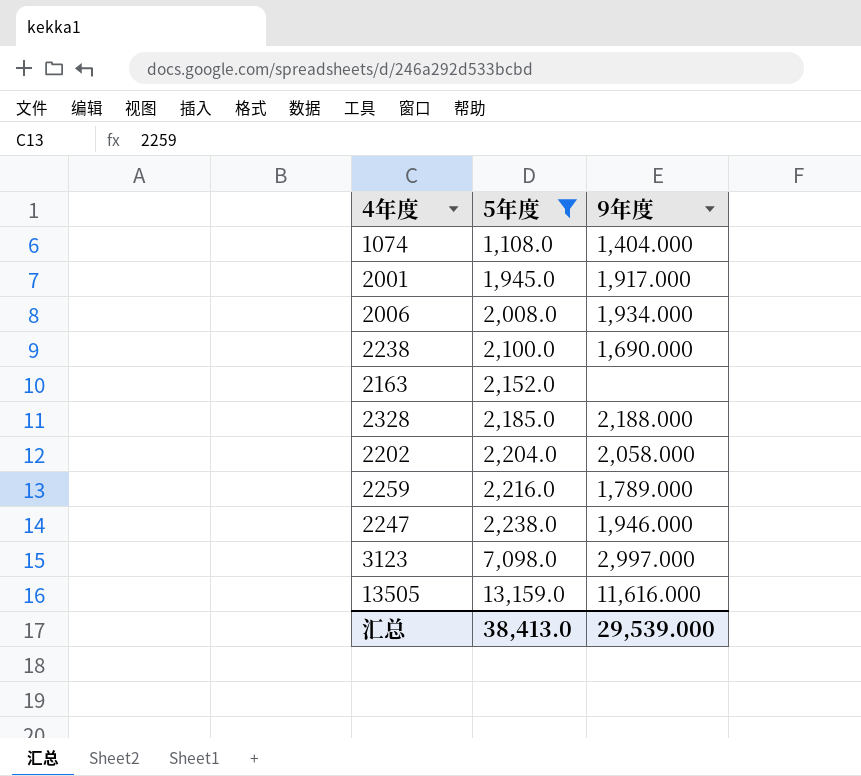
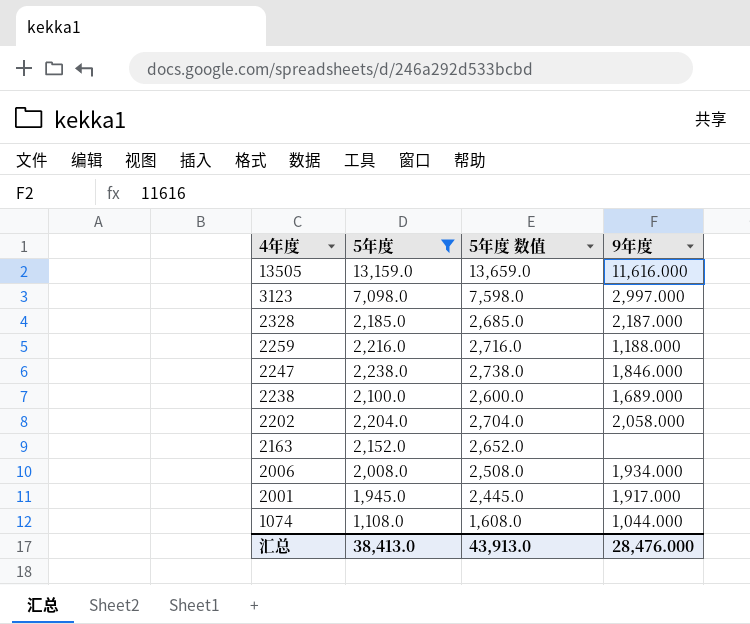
row order: 5年度 ascending -> 4年度 descending
column 5年度 数值 | formula: none -> [5年度] + 500
2328 | 9年度: 2,188.000 -> 2,187.000
2259 | 9年度: 1,789.000 -> 1,188.000
2247 | 9年度: 1,946.000 -> 1,846.000
2238 | 9年度: 1,690.000 -> 1,689.000
1074 | 9年度: 1,404.000 -> 1,044.000
汇总 | 9年度: 29,539.000 -> 28,476.000

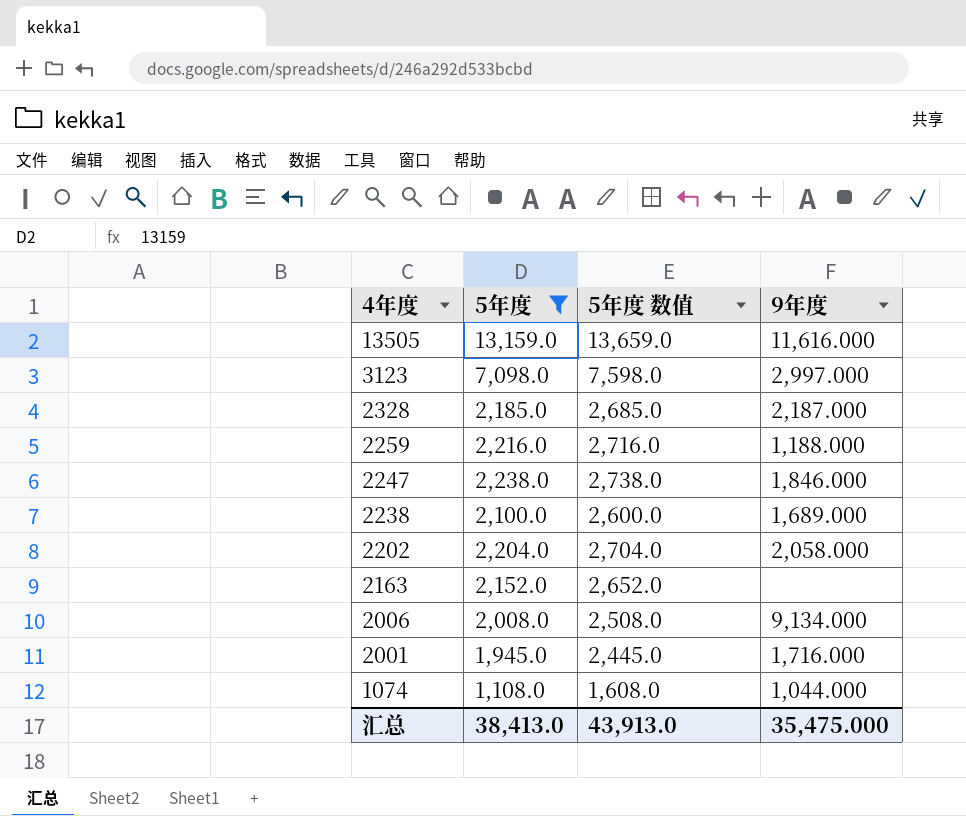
2006 | 9年度: 1,934.000 -> 9,134.000
2001 | 9年度: 1,917.000 -> 1,716.000
汇总 | 9年度: 28,476.000 -> 35,475.000

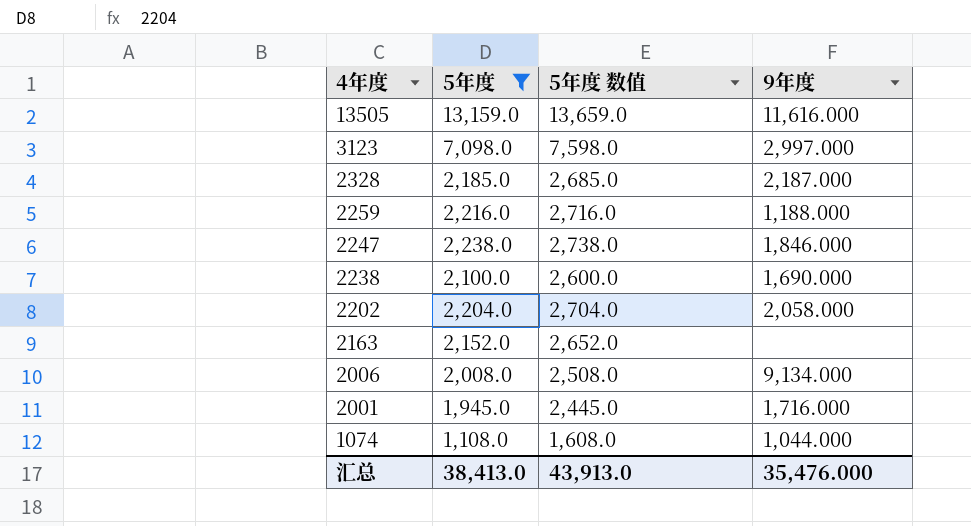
2238 | 9年度: 1,689.000 -> 1,690.000
汇总 | 9年度: 35,475.000 -> 35,476.000

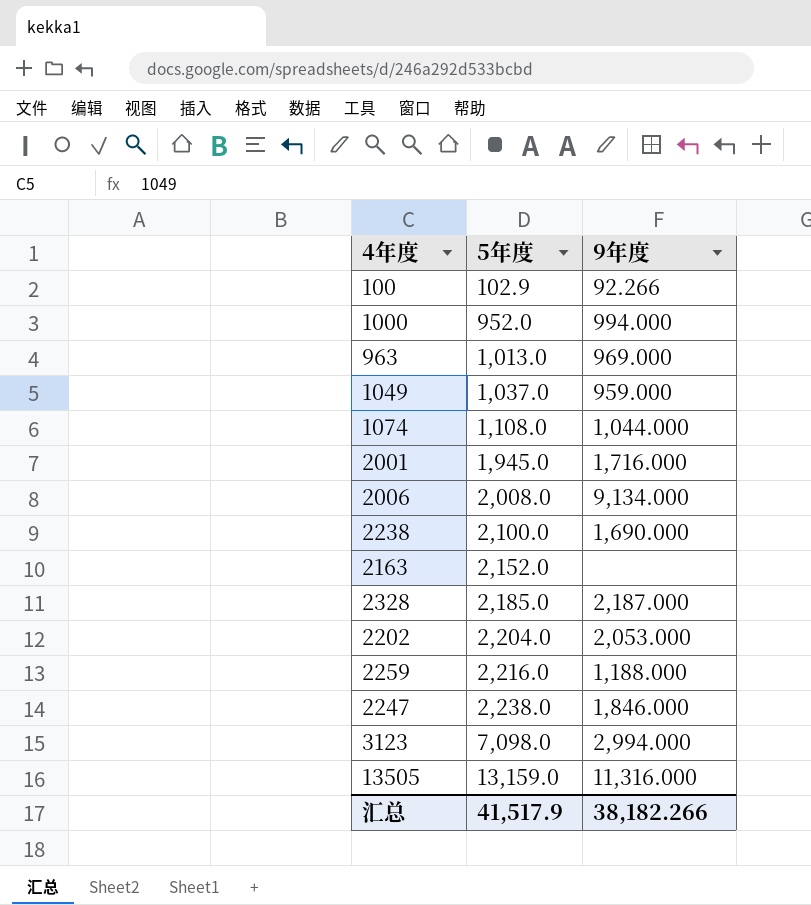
filter: 5年度 >= 1,108.0 -> none
row order: 4年度 descending -> 5年度 ascending
column 5年度 数值 | formula: [5年度] + 500 -> none
2202 | 9年度: 2,058.000 -> 2,053.000
3123 | 9年度: 2,997.000 -> 2,994.000
13505 | 9年度: 11,616.000 -> 11,316.000
汇总 | 5年度: 38,413.0 -> 41,517.9
汇总 | 9年度: 35,476.000 -> 38,182.266

